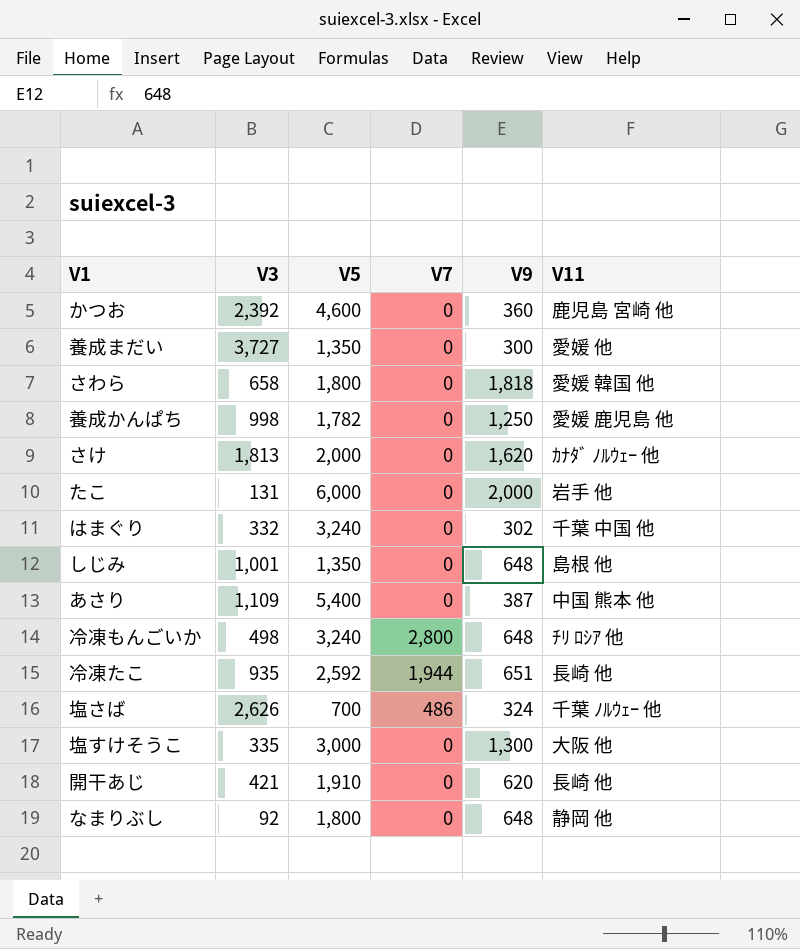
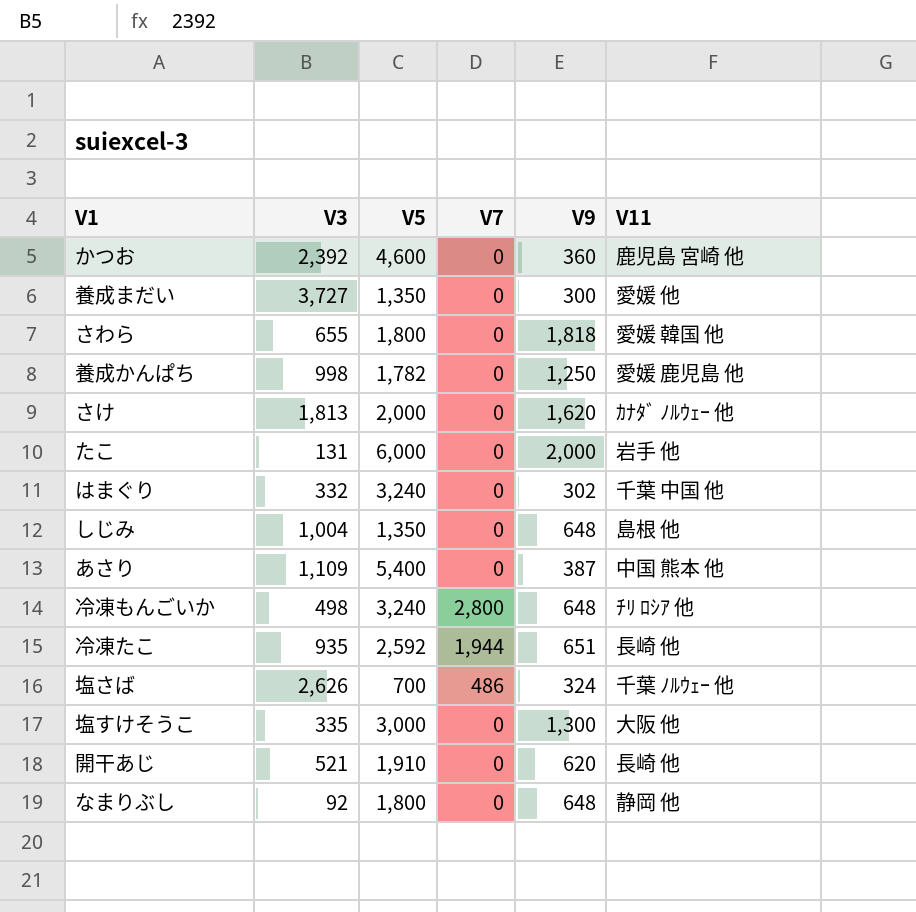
さわら | V3: 658 -> 655
しじみ | V3: 1,001 -> 1,004
開干あじ | V3: 421 -> 521

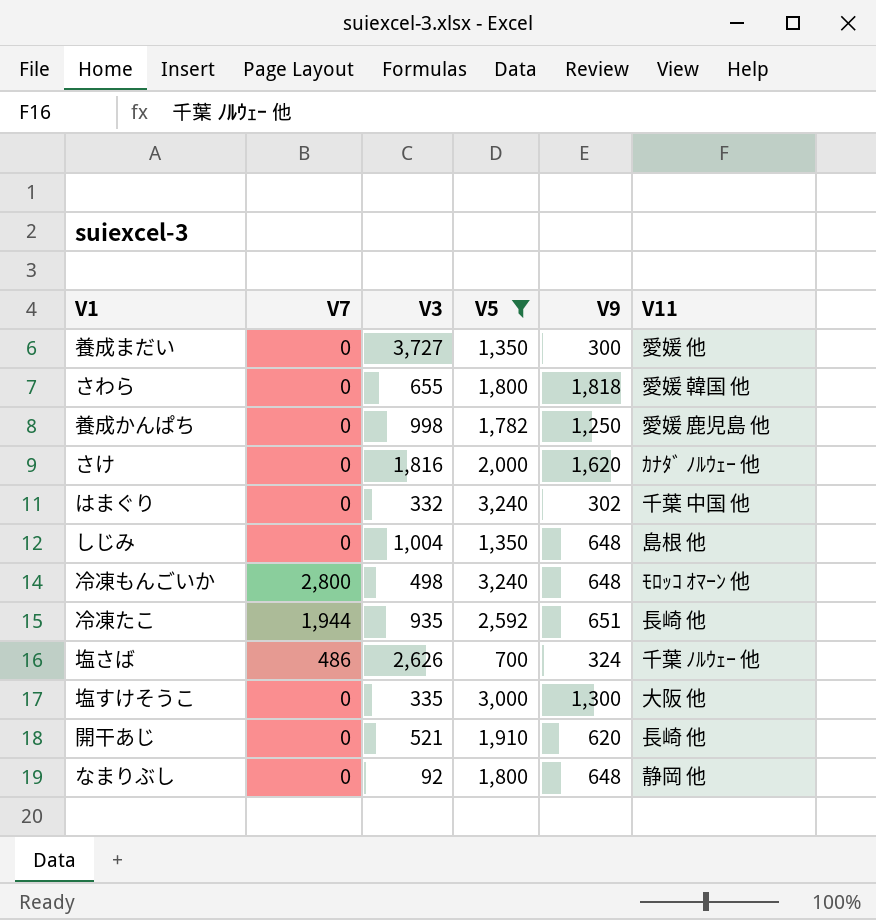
filter: none -> V5 <= 3,240
column V7 | position: 4 -> 2
さけ | V3: 1,813 -> 1,816
冷凍もんごいか | V11: ﾁﾘ ﾛｼｱ 他 -> ﾓﾛｯｺ ｵﾏｰﾝ 他

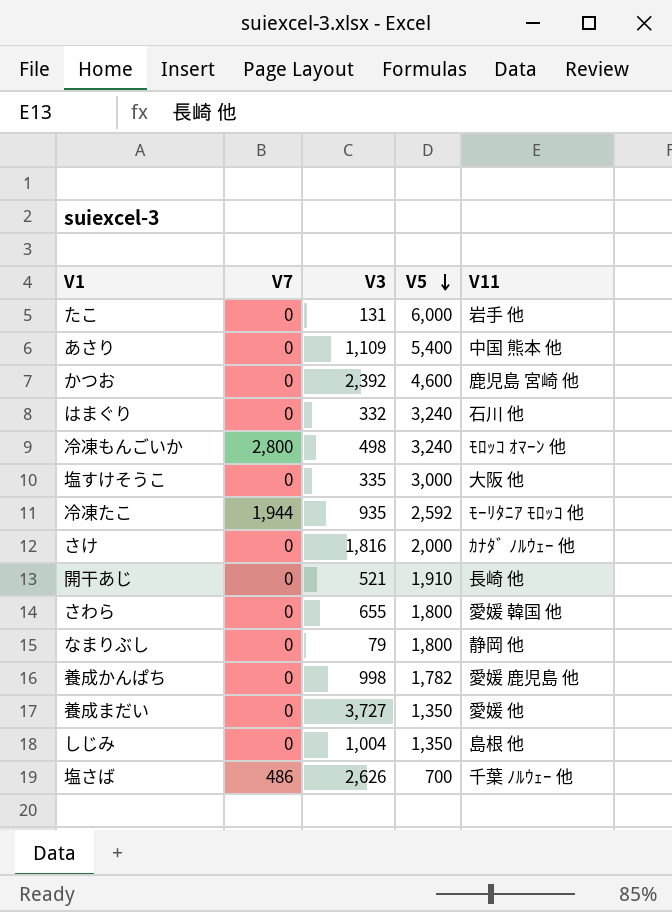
filter: V5 <= 3,240 -> none
row order: none -> V5 descending
column V9 | position: 5 -> none
はまぐり | V11: 千葉 中国 他 -> 石川 他
冷凍たこ | V11: 長崎 他 -> ﾓｰﾘﾀﾆｱ ﾓﾛｯｺ 他
なまりぶし | V3: 92 -> 79

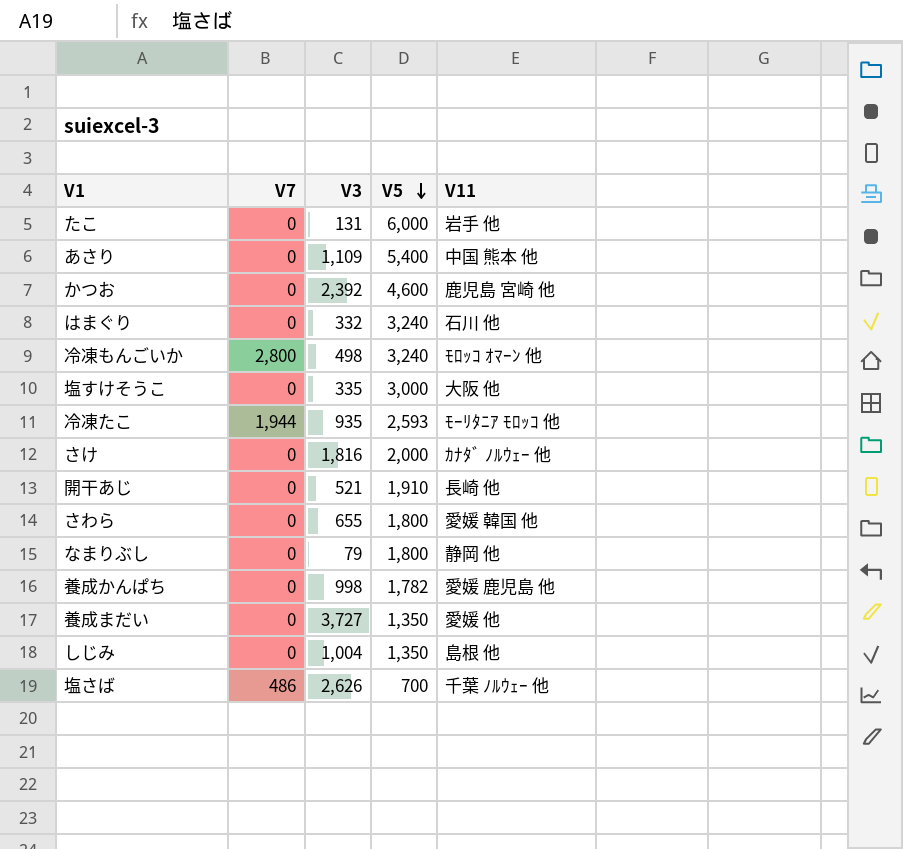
冷凍たこ | V5: 2,592 -> 2,593

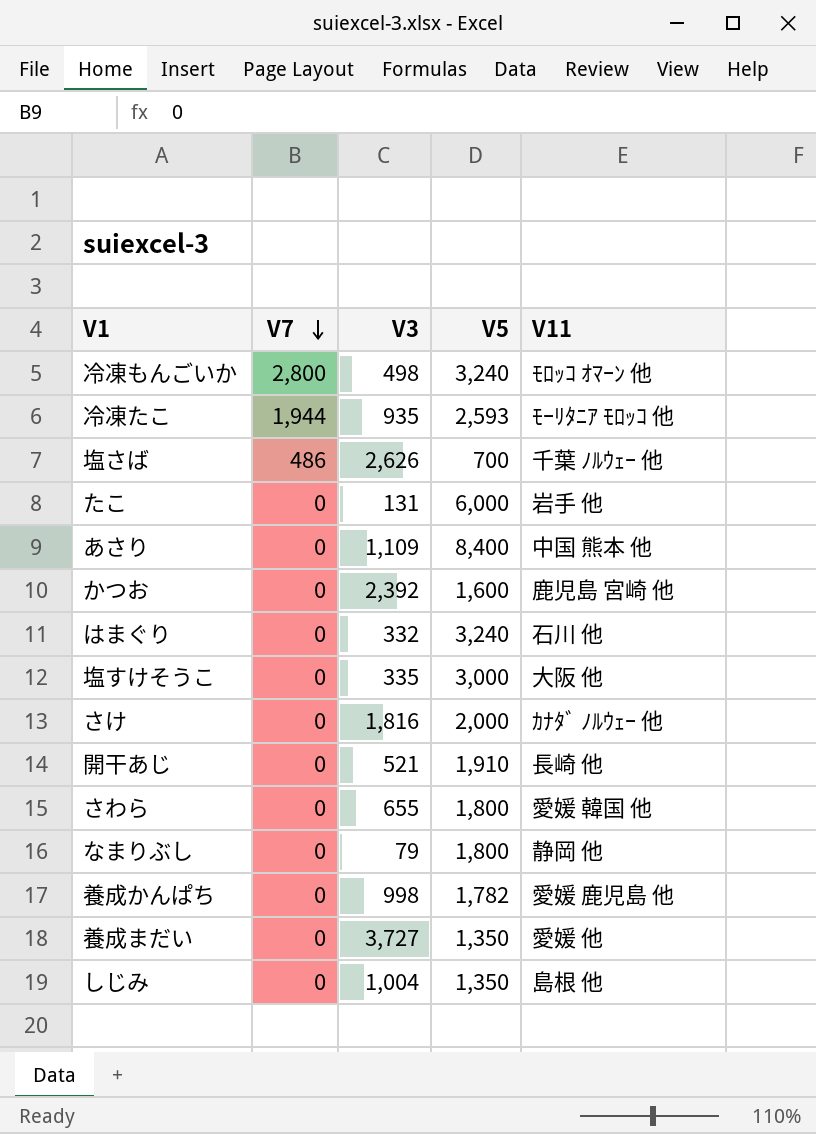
row order: V5 descending -> V7 descending
あさり | V5: 5,400 -> 8,400
かつお | V5: 4,600 -> 1,600

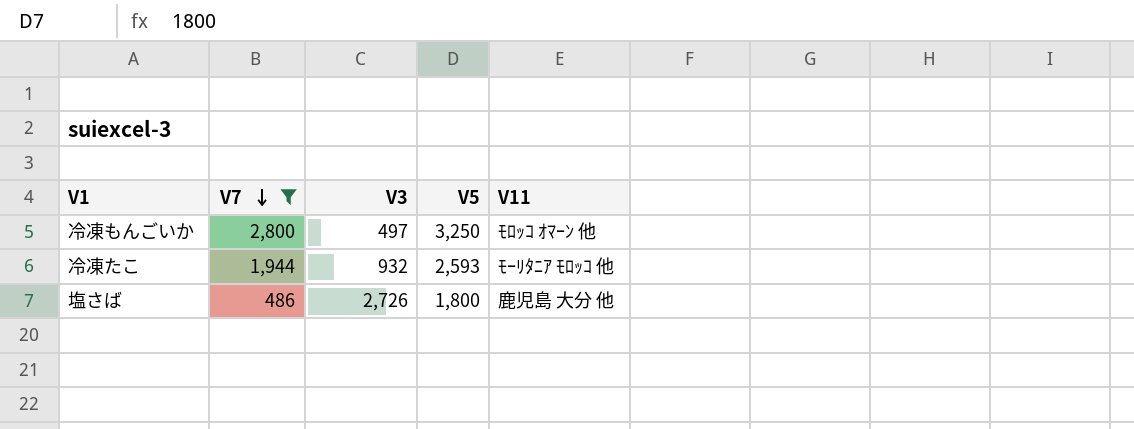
filter: none -> V7 != 0
冷凍もんごいか | V3: 498 -> 497
冷凍もんごいか | V5: 3,240 -> 3,250
冷凍たこ | V3: 935 -> 932
塩さば | V3: 2,626 -> 2,726
塩さば | V5: 700 -> 1,800
塩さば | V11: 千葉 ﾉﾙｳｪｰ 他 -> 鹿児島 大分 他

